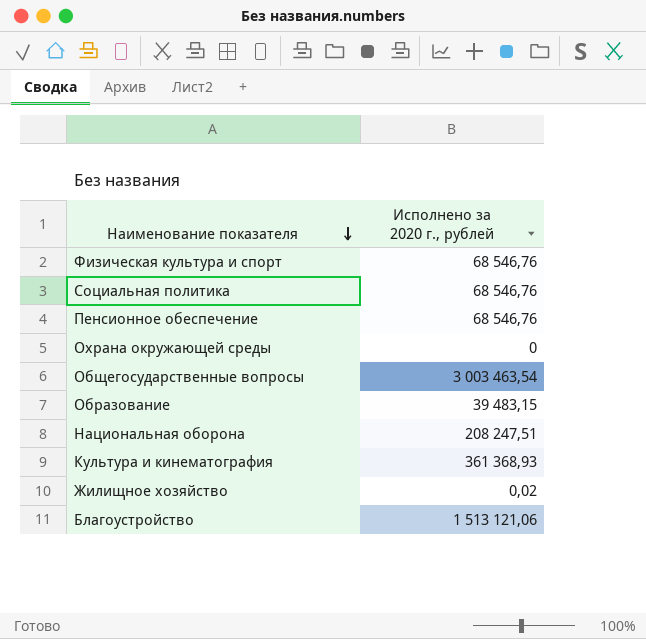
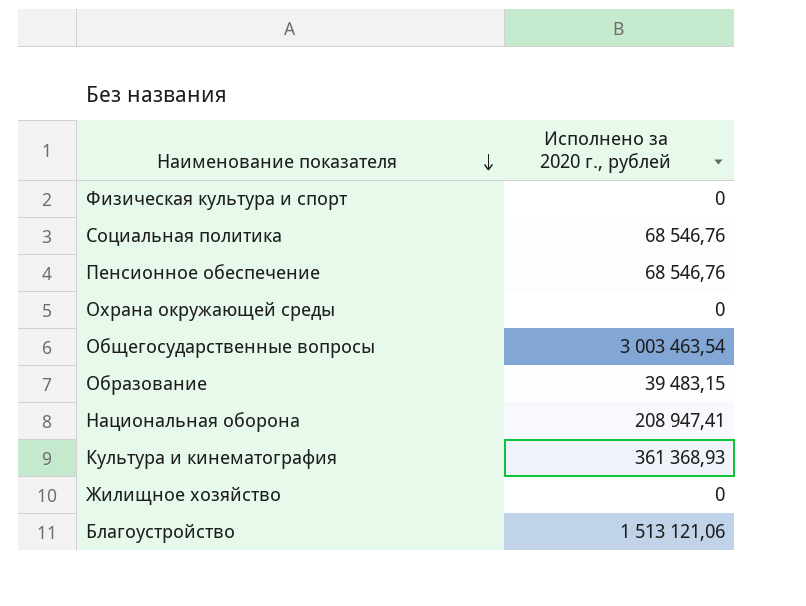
Физическая культура и спорт | Исполнено за 2020 г., рублей: 68 546,76 -> 0
Национальная оборона | Исполнено за 2020 г., рублей: 208 247,51 -> 208 947,41
Жилищное хозяйство | Исполнено за 2020 г., рублей: 0,02 -> 0

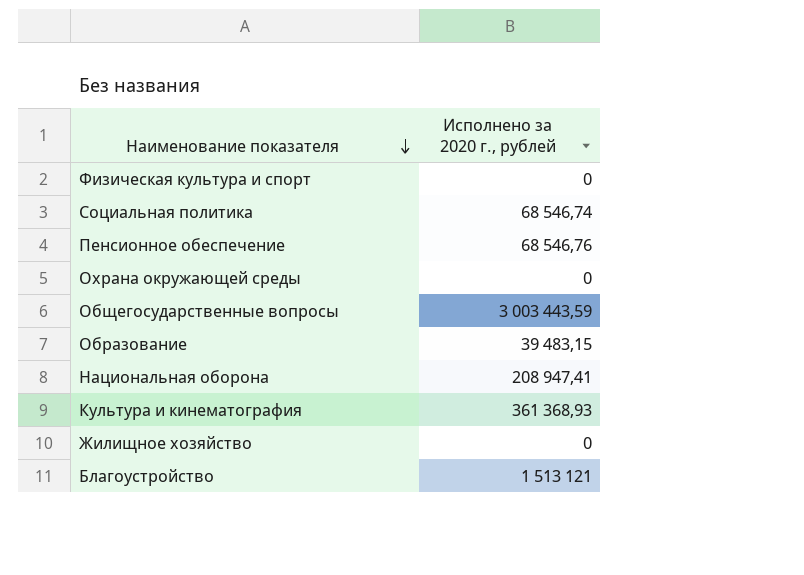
Социальная политика | Исполнено за 2020 г., рублей: 68 546,76 -> 68 546,74
Общегосударственные вопросы | Исполнено за 2020 г., рублей: 3 003 463,54 -> 3 003 443,59
Благоустройство | Исполнено за 2020 г., рублей: 1 513 121,06 -> 1 513 121

